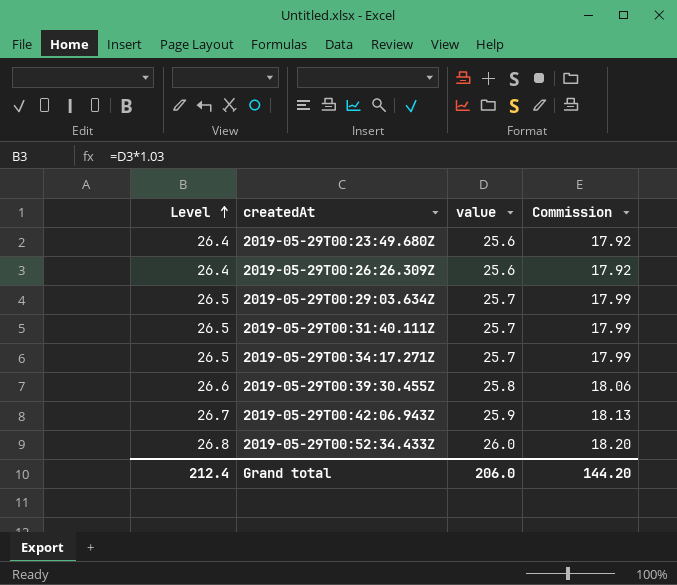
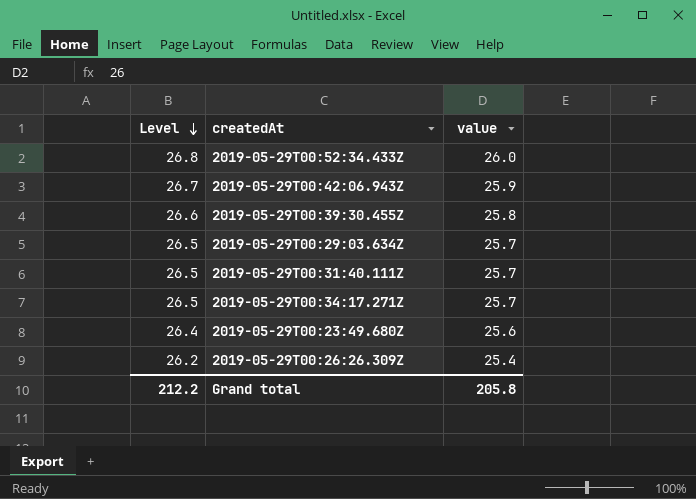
row order: Level ascending -> Level descending
column Commission | formula: [value] * 0.7 -> none
2019-05-29T00:26:26.309Z | Level: 26.4 -> 26.2
2019-05-29T00:26:26.309Z | value: 25.6 -> 25.4
Grand total | Level: 212.4 -> 212.2
Grand total | value: 206.0 -> 205.8

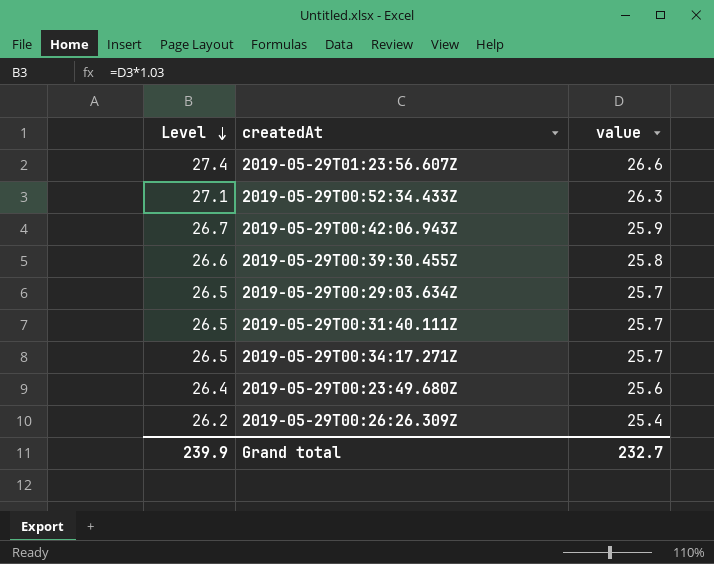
row 2019-05-29T01:23:56.607Z: none -> 27.4 | 26.6
2019-05-29T00:52:34.433Z | Level: 26.8 -> 27.1
2019-05-29T00:52:34.433Z | value: 26.0 -> 26.3
Grand total | Level: 212.2 -> 239.9
Grand total | value: 205.8 -> 232.7

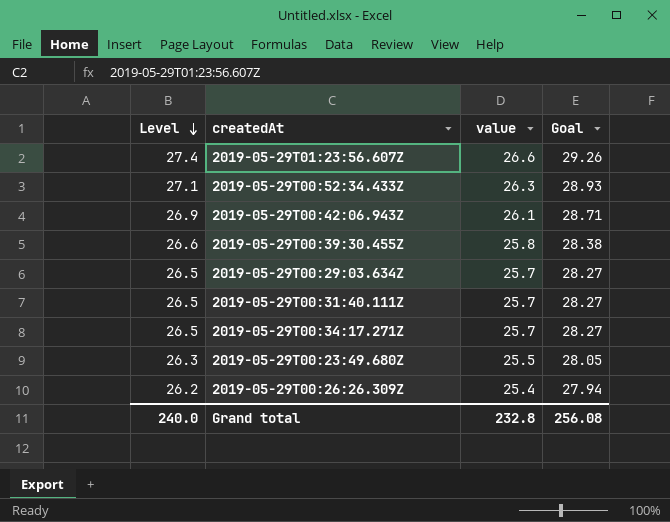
column Goal | formula: none -> [value] * 1.1
2019-05-29T00:42:06.943Z | Level: 26.7 -> 26.9
2019-05-29T00:42:06.943Z | value: 25.9 -> 26.1
2019-05-29T00:23:49.680Z | Level: 26.4 -> 26.3
2019-05-29T00:23:49.680Z | value: 25.6 -> 25.5
Grand total | Level: 239.9 -> 240.0
Grand total | value: 232.7 -> 232.8

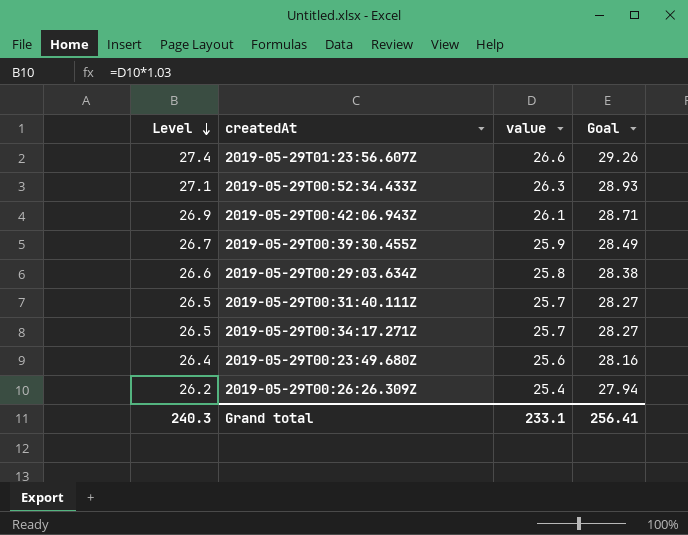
2019-05-29T00:39:30.455Z | Level: 26.6 -> 26.7
2019-05-29T00:39:30.455Z | value: 25.8 -> 25.9
2019-05-29T00:39:30.455Z | Goal: 28.38 -> 28.49
2019-05-29T00:29:03.634Z | Level: 26.5 -> 26.6
2019-05-29T00:29:03.634Z | value: 25.7 -> 25.8
2019-05-29T00:29:03.634Z | Goal: 28.27 -> 28.38
2019-05-29T00:23:49.680Z | Level: 26.3 -> 26.4
2019-05-29T00:23:49.680Z | value: 25.5 -> 25.6
2019-05-29T00:23:49.680Z | Goal: 28.05 -> 28.16
Grand total | Level: 240.0 -> 240.3
Grand total | value: 232.8 -> 233.1
Grand total | Goal: 256.08 -> 256.41

